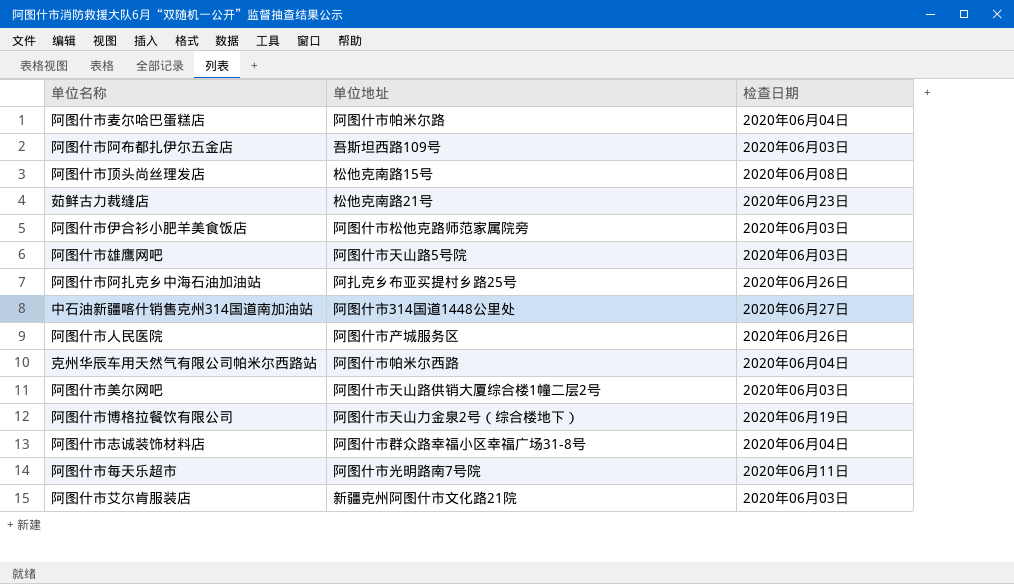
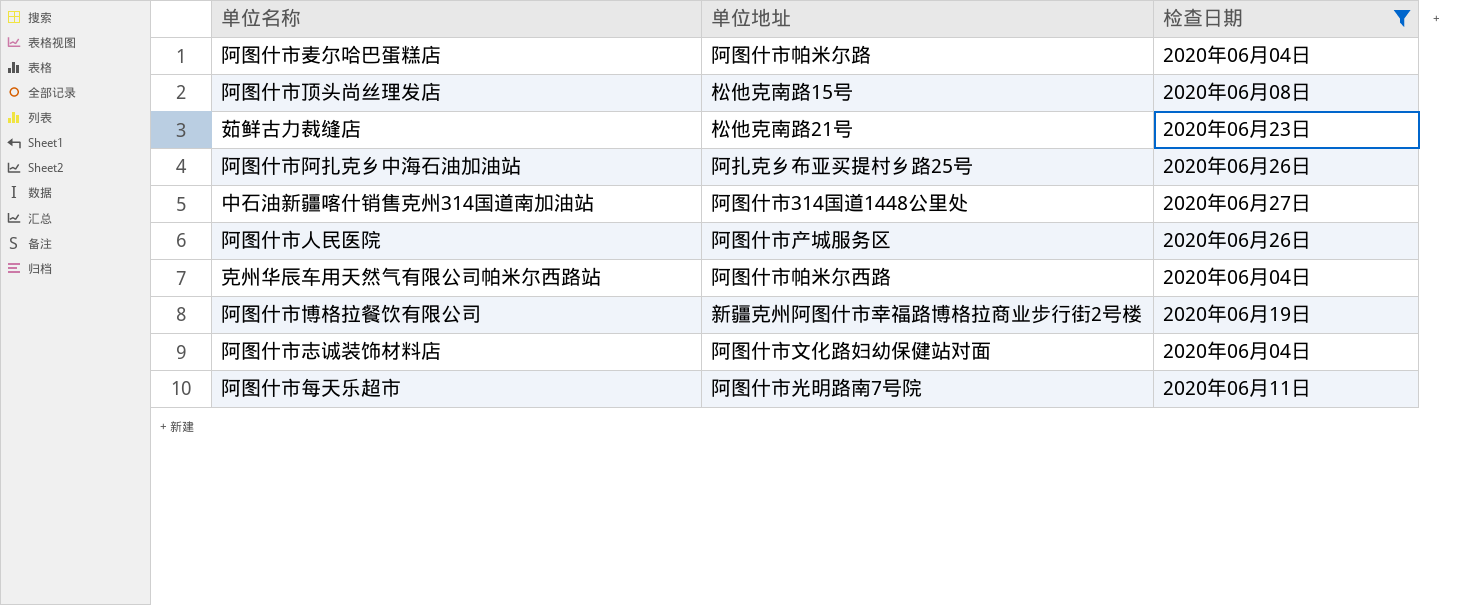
filter: none -> 检查日期 != 2020年06月03日
阿图什市博格拉餐饮有限公司 | 单位地址: 阿图什市天山力金泉2号（综合楼地下） -> 新疆克州阿图什市幸福路博格拉商业步行街2号楼
阿图什市志诚装饰材料店 | 单位地址: 阿图什市群众路幸福小区幸福广场31-8号 -> 阿图什市文化路妇幼保健站对面

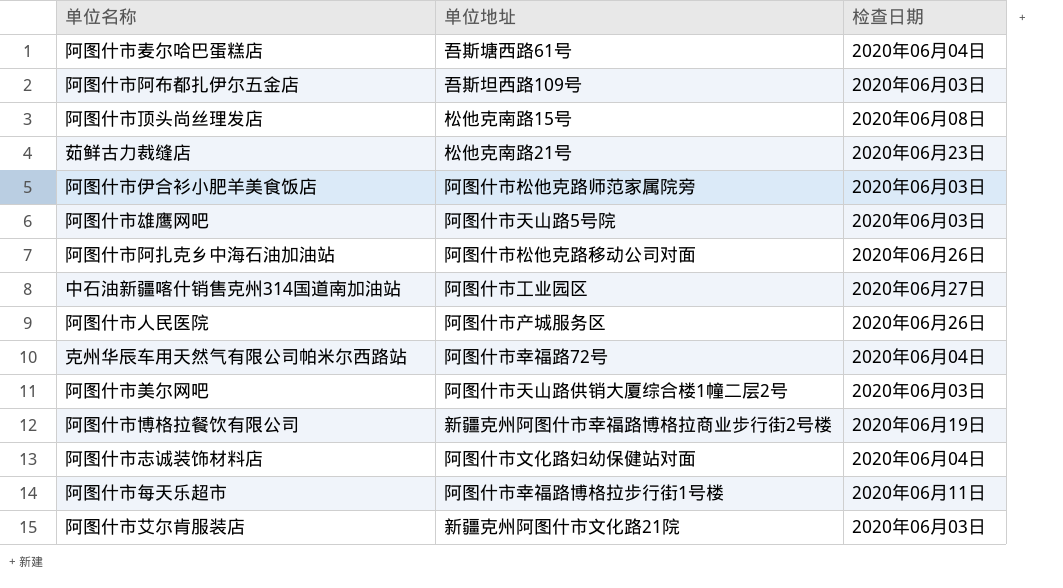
filter: 检查日期 != 2020年06月03日 -> none
阿图什市麦尔哈巴蛋糕店 | 单位地址: 阿图什市帕米尔路 -> 吾斯塘西路61号
阿图什市阿扎克乡中海石油加油站 | 单位地址: 阿扎克乡布亚买提村乡路25号 -> 阿图什市松他克路移动公司对面
中石油新疆喀什销售克州314国道南加油站 | 单位地址: 阿图什市314国道1448公里处 -> 阿图什市工业园区
克州华辰车用天然气有限公司帕米尔西路站 | 单位地址: 阿图什市帕米尔西路 -> 阿图什市幸福路72号
阿图什市每天乐超市 | 单位地址: 阿图什市光明路南7号院 -> 阿图什市幸福路博格拉步行街1号楼

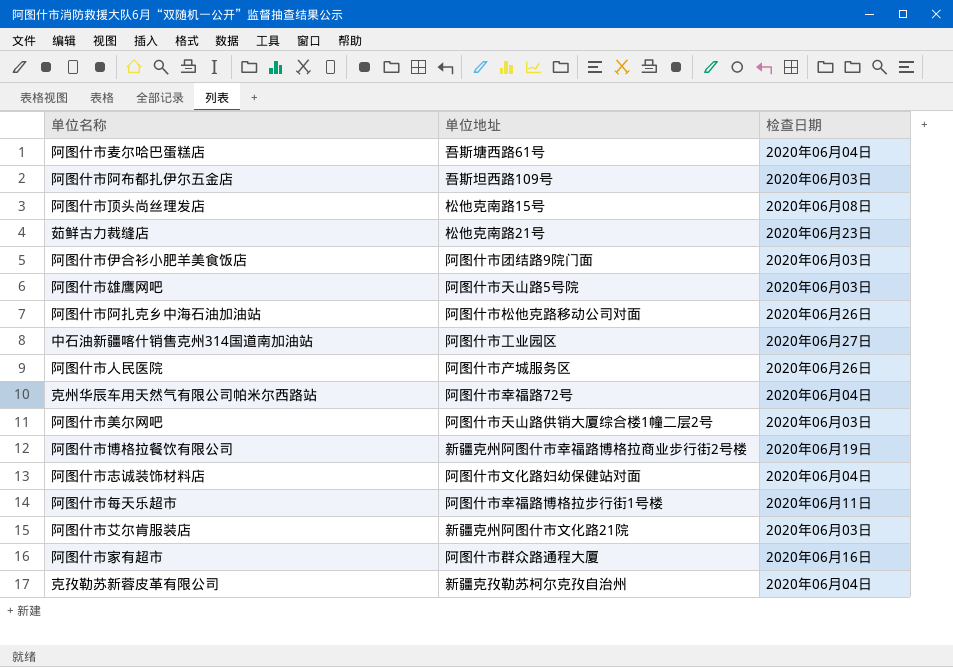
阿图什市伊合衫小肥羊美食饭店 | 单位地址: 阿图什市松他克路师范家属院旁 -> 阿图什市团结路9院门面
row 阿图什市家有超市: none -> 阿图什市群众路通程大厦 | 2020年06月16日
row 克孜勒苏新蓉皮革有限公司: none -> 新疆克孜勒苏柯尔克孜自治州 | 2020年06月04日

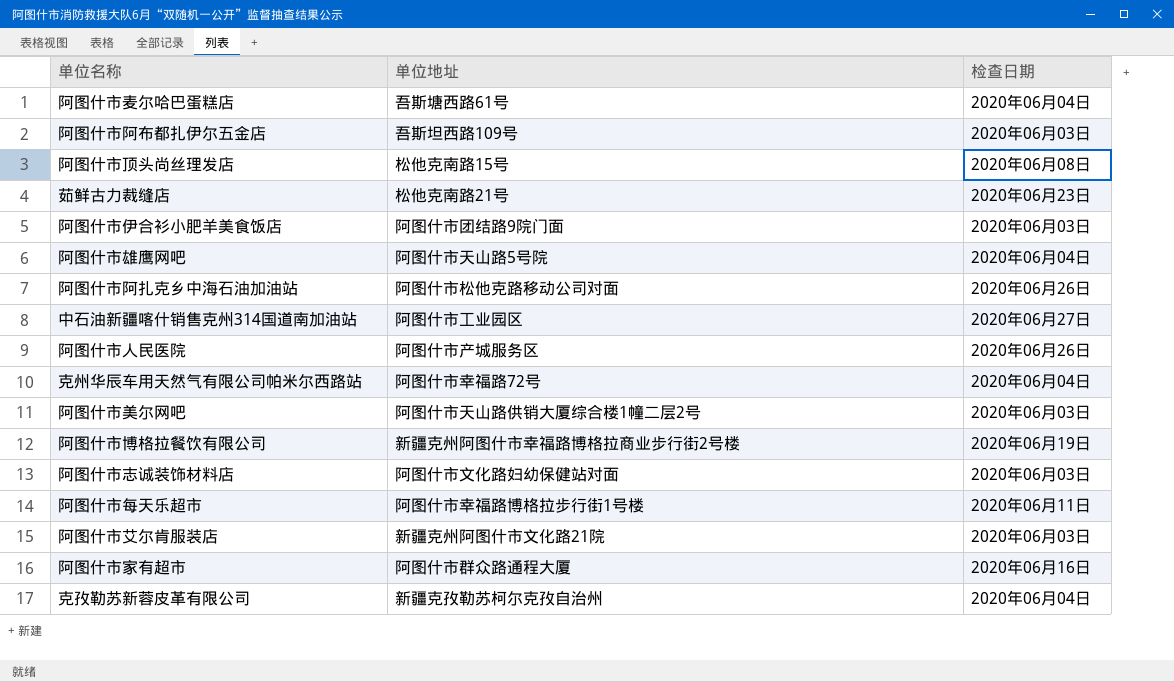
阿图什市雄鹰网吧 | 检查日期: 2020年06月03日 -> 2020年06月04日
阿图什市志诚装饰材料店 | 检查日期: 2020年06月04日 -> 2020年06月03日

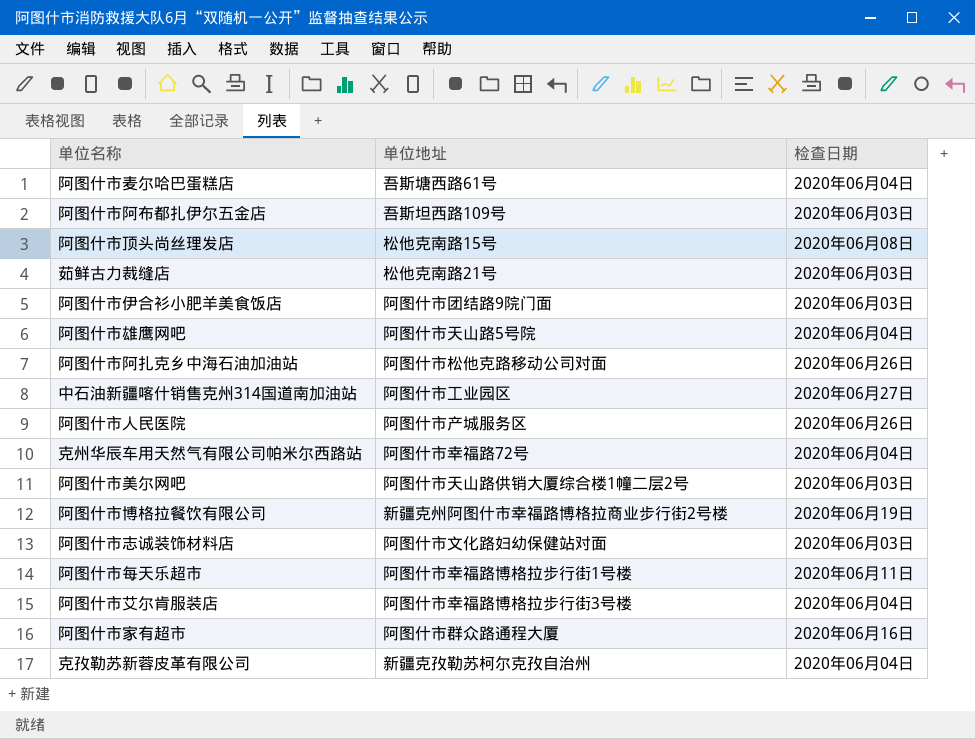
茹鲜古力裁缝店 | 检查日期: 2020年06月23日 -> 2020年06月03日
阿图什市艾尔肯服装店 | 单位地址: 新疆克州阿图什市文化路21院 -> 阿图什市幸福路博格拉步行街3号楼
阿图什市艾尔肯服装店 | 检查日期: 2020年06月03日 -> 2020年06月04日

